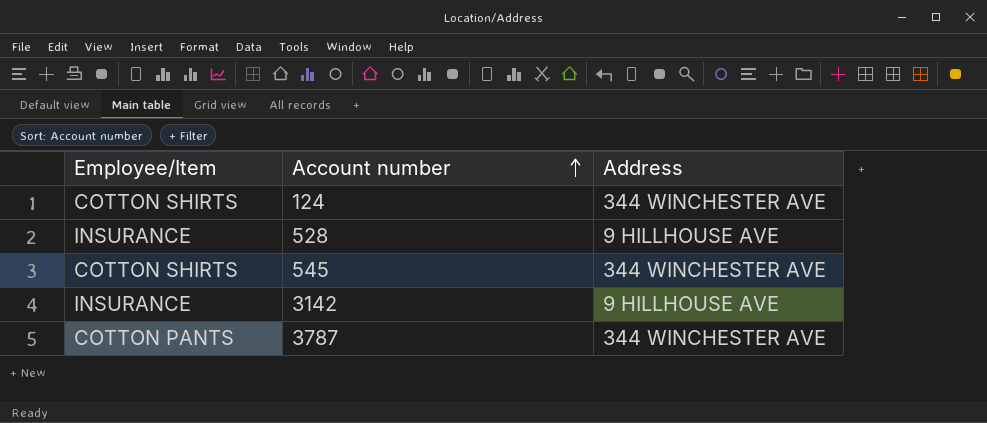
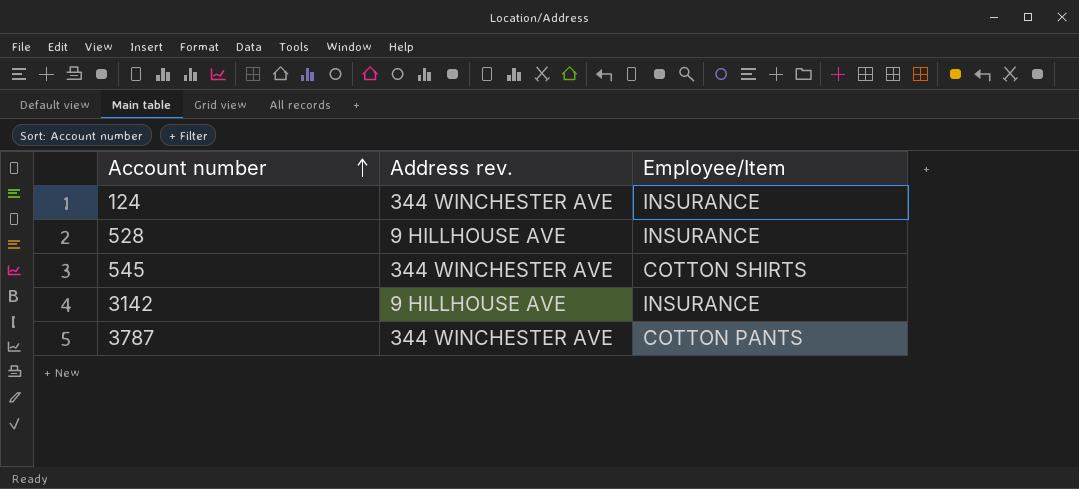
column name: Address -> Address rev.
column Employee/Item | position: 1 -> 3
124 | Employee/Item: COTTON SHIRTS -> INSURANCE

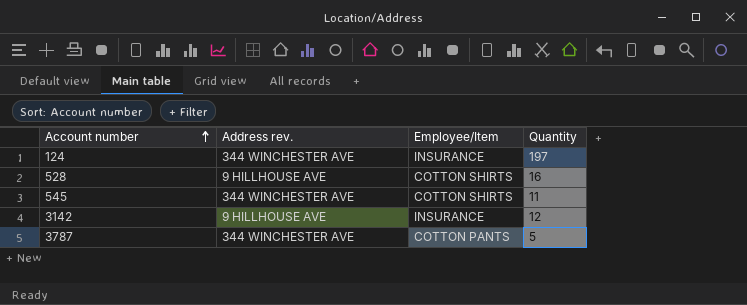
column Quantity | position: none -> 4
528 | Employee/Item: INSURANCE -> COTTON SHIRTS

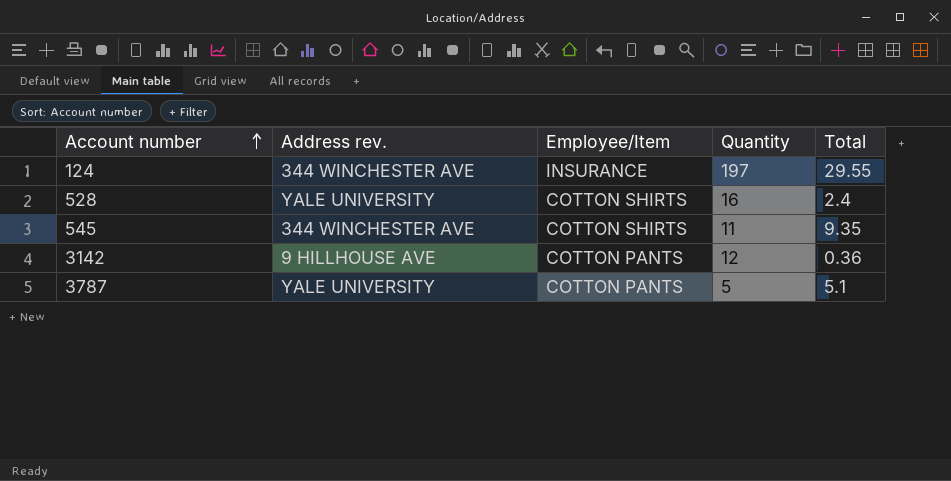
column Total | position: none -> 5
528 | Address rev.: 9 HILLHOUSE AVE -> YALE UNIVERSITY
3142 | Employee/Item: INSURANCE -> COTTON PANTS
3787 | Address rev.: 344 WINCHESTER AVE -> YALE UNIVERSITY

